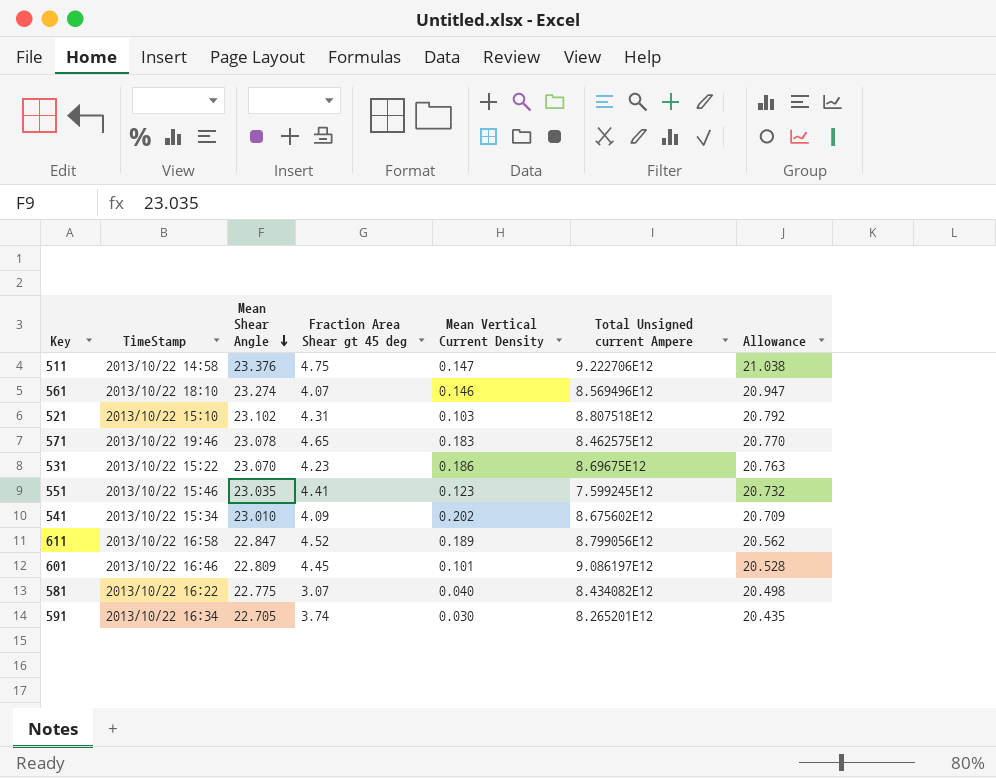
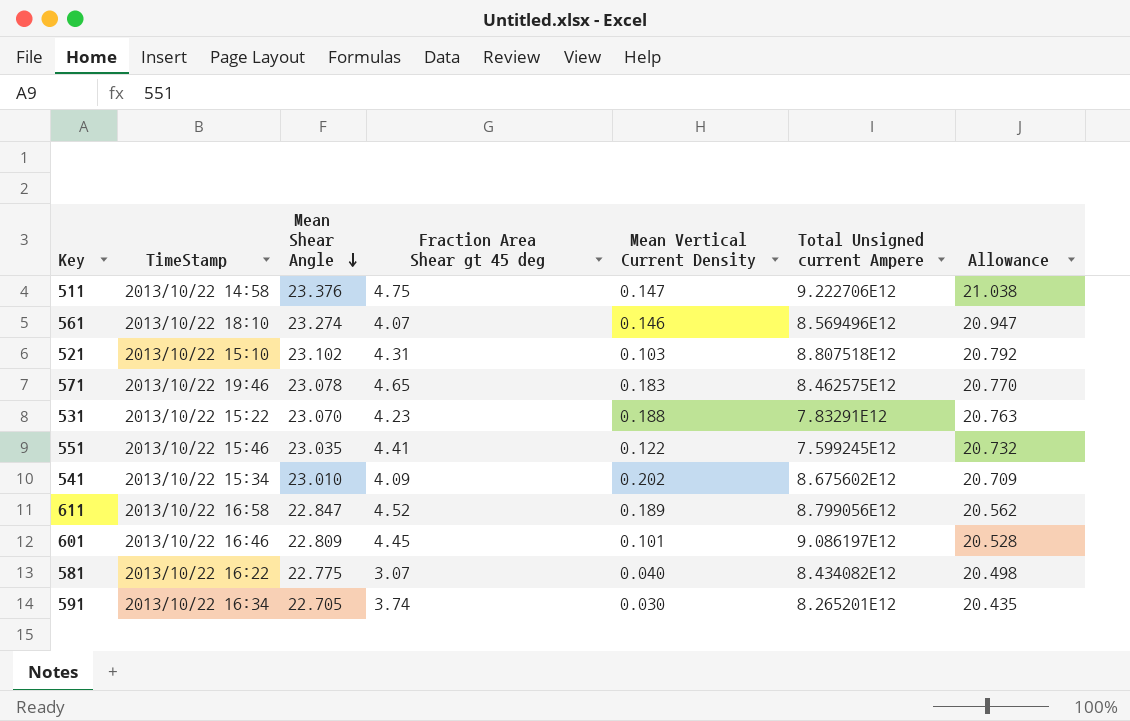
531 | Mean Vertical Current Density: 0.186 -> 0.188
531 | Total Unsigned current Ampere: 8.69675E12 -> 7.83291E12
551 | Mean Vertical Current Density: 0.123 -> 0.122

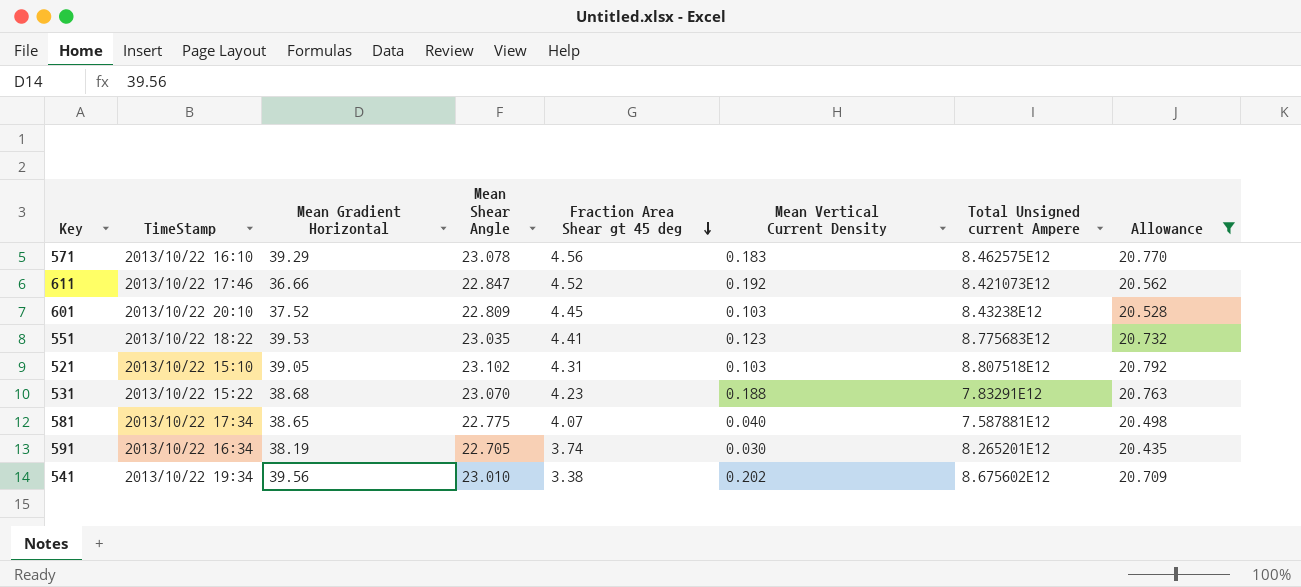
filter: none -> Allowance <= 20.792
row order: Mean Shear Angle descending -> Fraction Area Shear gt 45 deg descending
column Mean Gradient Horizontal | position: none -> 3
571 | TimeStamp: 2013/10/22 19:46 -> 2013/10/22 16:10
571 | Fraction Area Shear gt 45 deg: 4.65 -> 4.56
611 | TimeStamp: 2013/10/22 16:58 -> 2013/10/22 17:46
611 | Mean Vertical Current Density: 0.189 -> 0.192
611 | Total Unsigned current Ampere: 8.799056E12 -> 8.421073E12
601 | TimeStamp: 2013/10/22 16:46 -> 2013/10/22 20:10
601 | Mean Vertical Current Density: 0.101 -> 0.103
601 | Total Unsigned current Ampere: 9.086197E12 -> 8.43238E12
551 | TimeStamp: 2013/10/22 15:46 -> 2013/10/22 18:22
551 | Mean Vertical Current Density: 0.122 -> 0.123
551 | Total Unsigned current Ampere: 7.599245E12 -> 8.775683E12
581 | TimeStamp: 2013/10/22 16:22 -> 2013/10/22 17:34
581 | Fraction Area Shear gt 45 deg: 3.07 -> 4.07
581 | Total Unsigned current Ampere: 8.434082E12 -> 7.587881E12
541 | TimeStamp: 2013/10/22 15:34 -> 2013/10/22 19:34
541 | Fraction Area Shear gt 45 deg: 4.09 -> 3.38

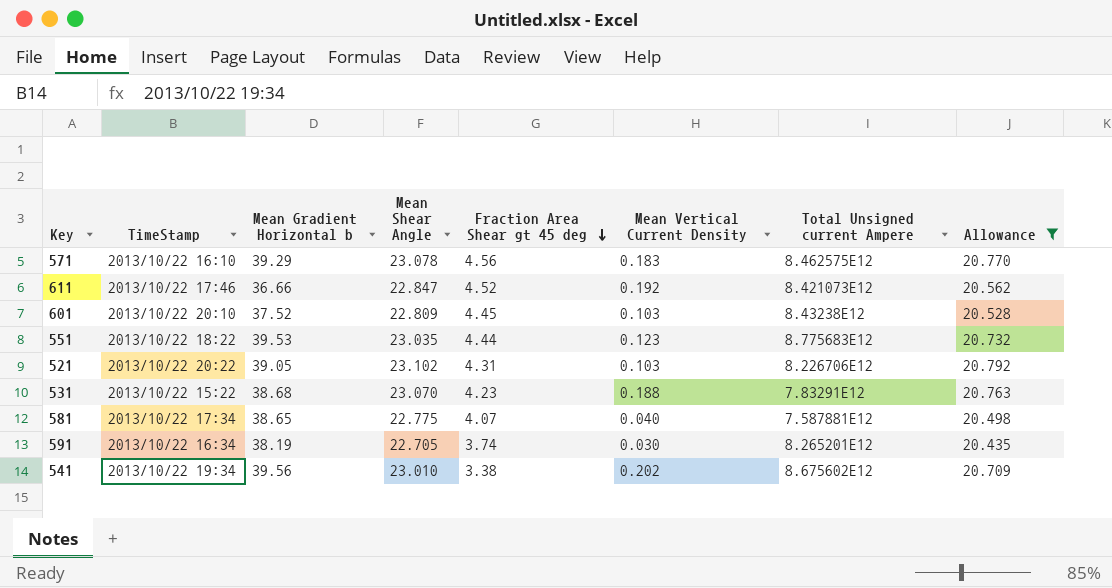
column name: Mean Gradient Horizontal -> Mean Gradient Horizontal b
551 | Fraction Area Shear gt 45 deg: 4.41 -> 4.44
521 | TimeStamp: 2013/10/22 15:10 -> 2013/10/22 20:22
521 | Total Unsigned current Ampere: 8.807518E12 -> 8.226706E12

